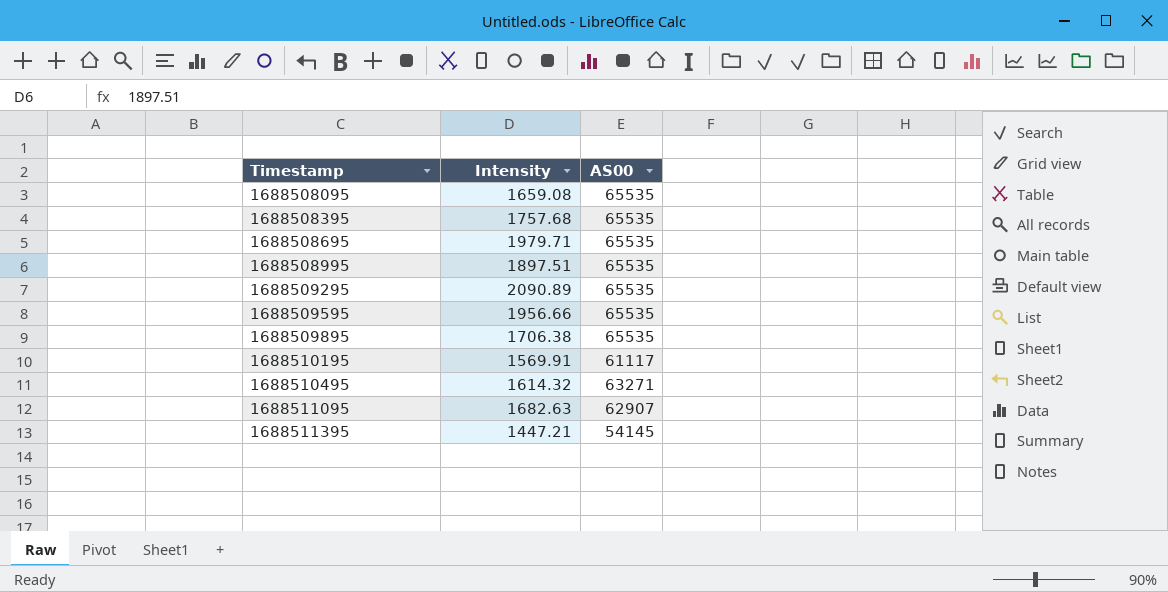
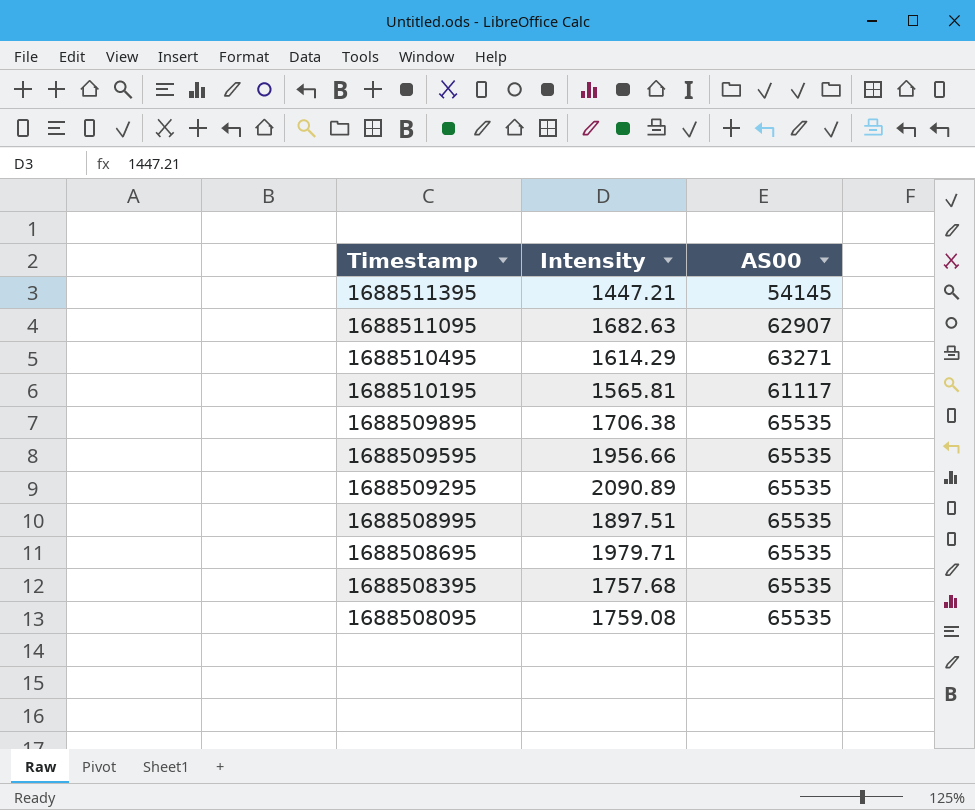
row order: Timestamp ascending -> Timestamp descending
1688510495 | Intensity: 1614.32 -> 1614.29
1688510195 | Intensity: 1569.91 -> 1565.81
1688508095 | Intensity: 1659.08 -> 1759.08

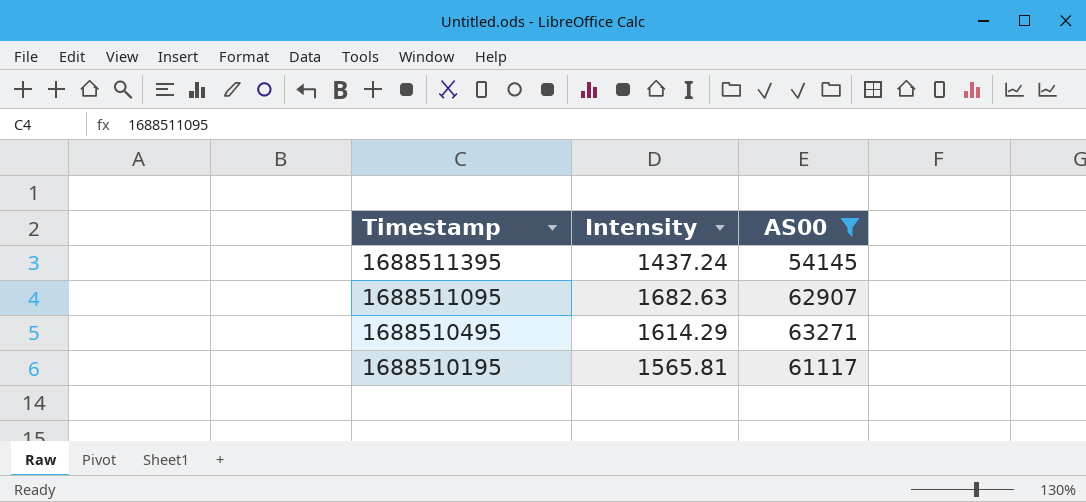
filter: none -> AS00 != 65535
1688511395 | Intensity: 1447.21 -> 1437.24

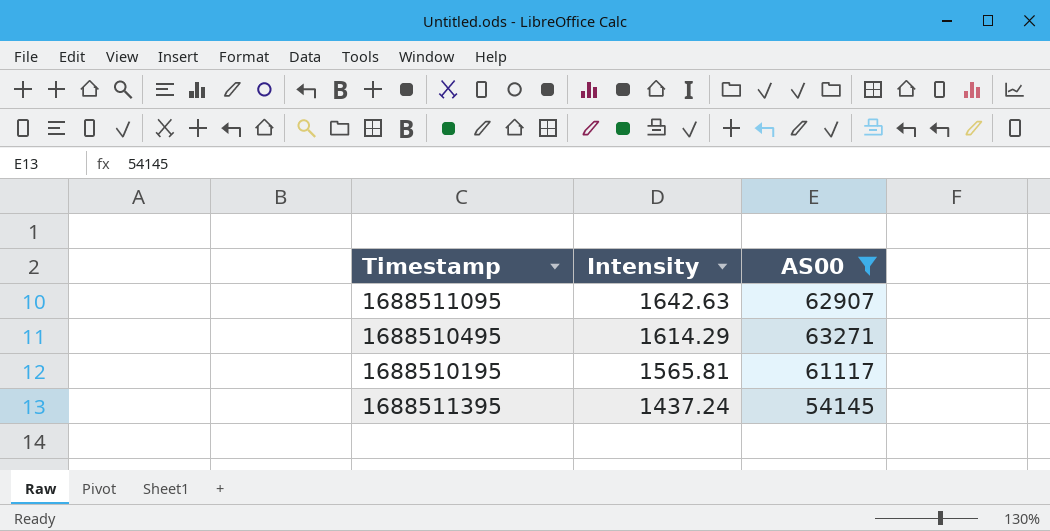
row order: Timestamp descending -> Intensity descending
1688511095 | Intensity: 1682.63 -> 1642.63

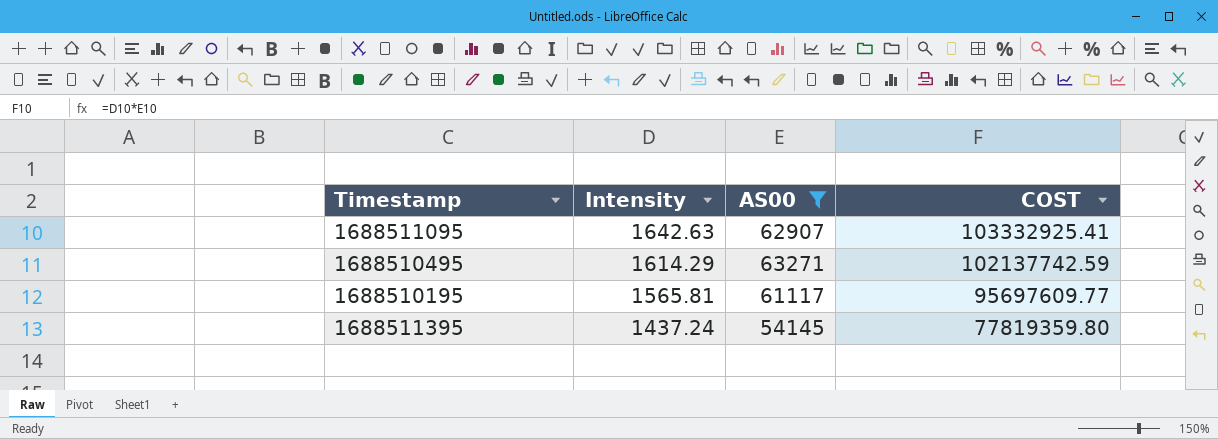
column COST | formula: none -> [Intensity] * [AS00]

